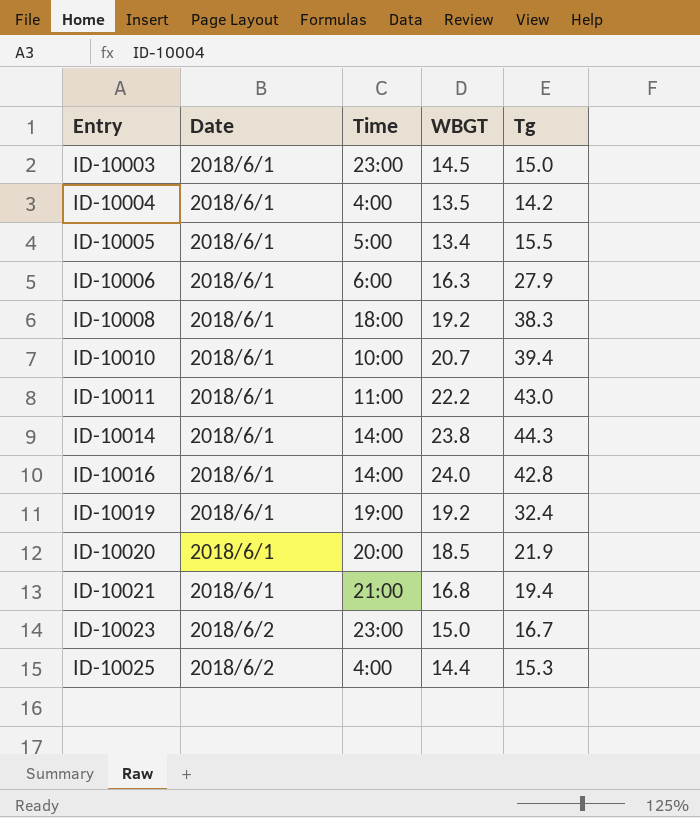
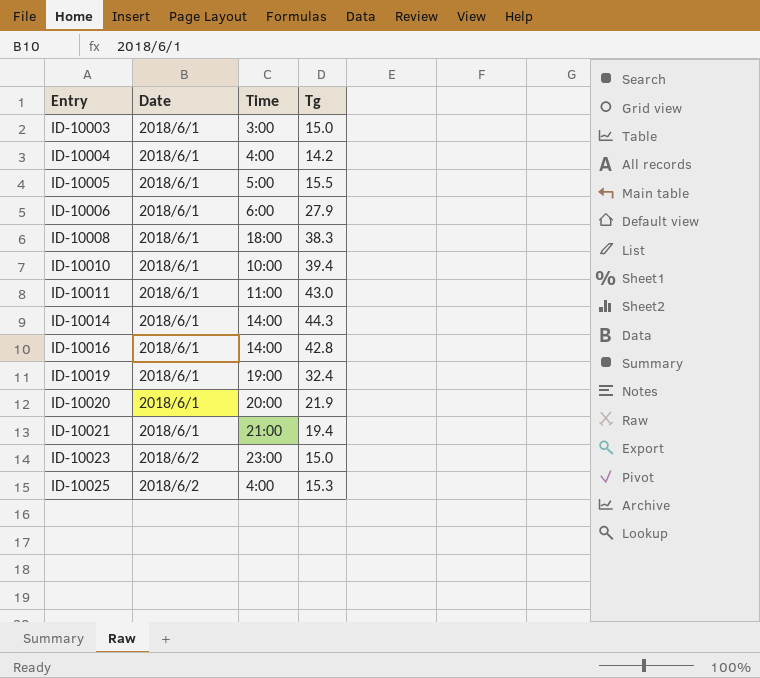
column WBGT | position: 4 -> none
ID-10003 | Time: 23:00 -> 3:00
ID-10023 | Tg: 16.7 -> 15.0

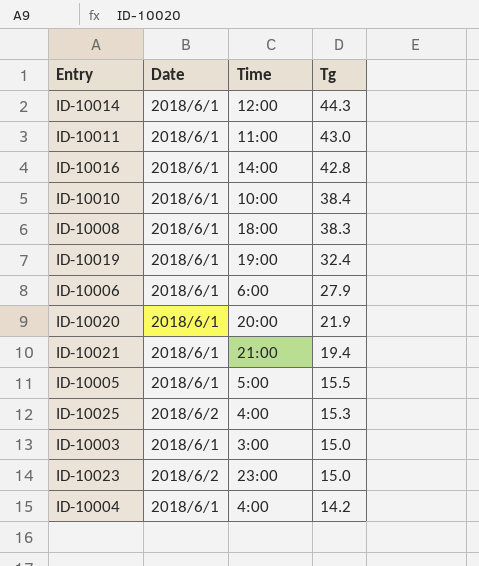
row order: Entry ascending -> Tg descending
ID-10014 | Time: 14:00 -> 12:00
ID-10010 | Tg: 39.4 -> 38.4

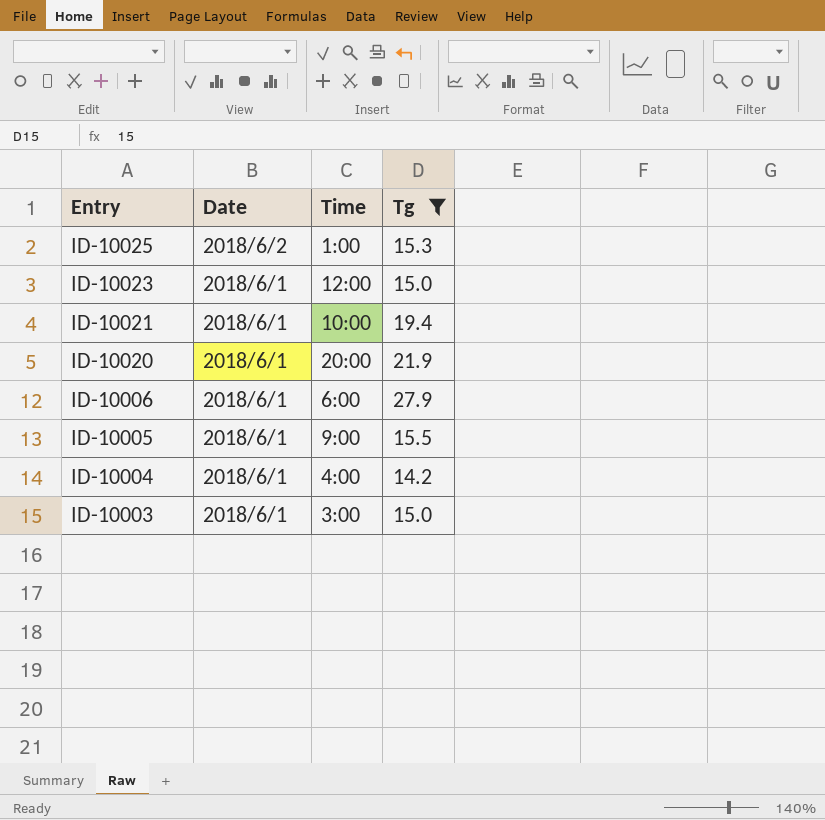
filter: none -> Tg <= 27.9
row order: Tg descending -> Entry descending
ID-10025 | Time: 4:00 -> 1:00
ID-10023 | Date: 2018/6/2 -> 2018/6/1
ID-10023 | Time: 23:00 -> 12:00
ID-10021 | Time: 21:00 -> 10:00
ID-10005 | Time: 5:00 -> 9:00

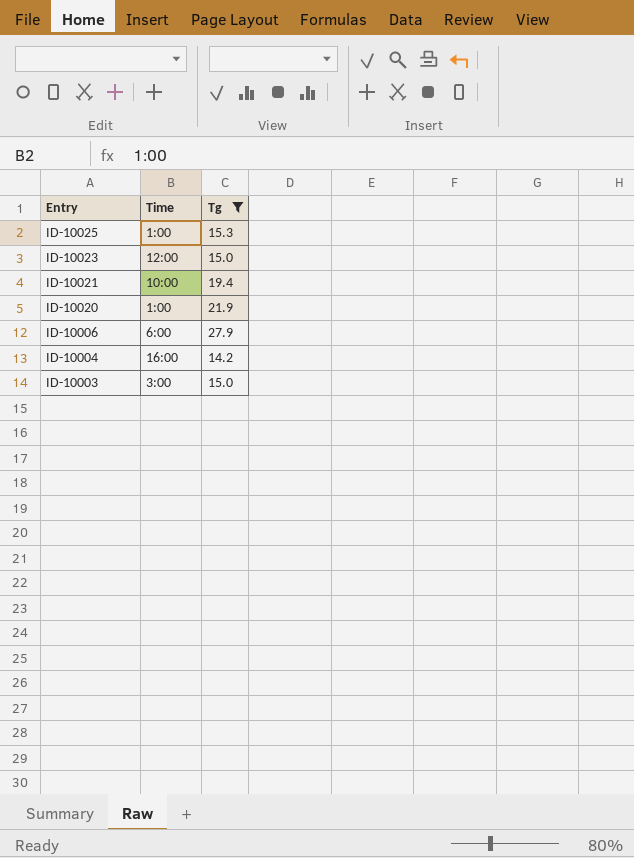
column Date | position: 2 -> none
row ID-10005: 2018/6/1 | 9:00 | 15.5 -> none
ID-10020 | Time: 20:00 -> 1:00
ID-10004 | Time: 4:00 -> 16:00

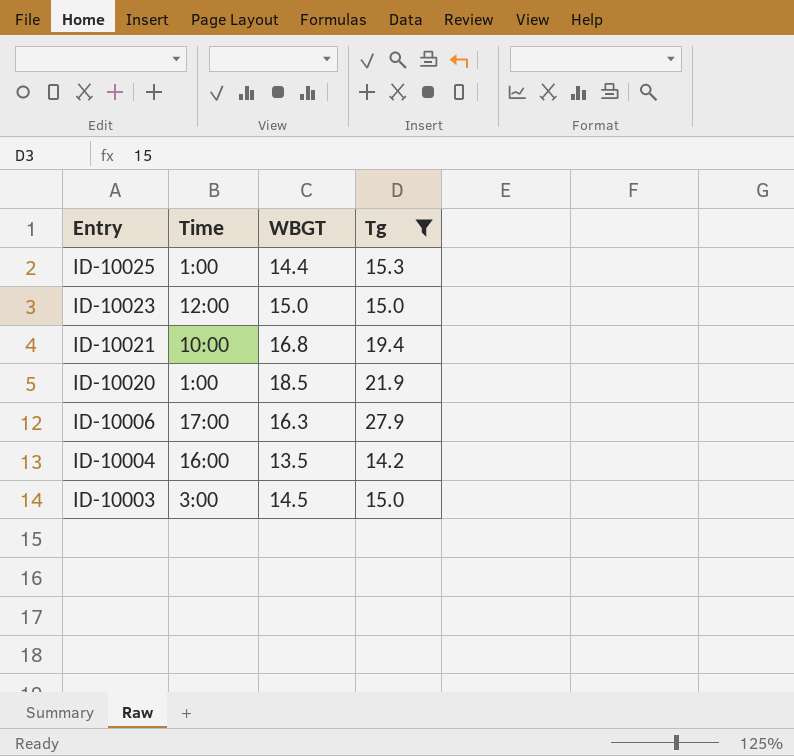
column WBGT | position: none -> 3
ID-10006 | Time: 6:00 -> 17:00

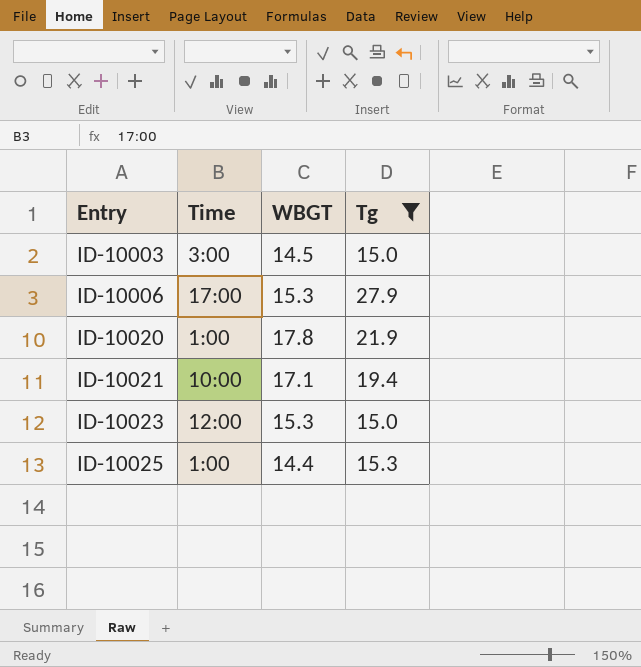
row order: Entry descending -> Entry ascending
row ID-10004: 16:00 | 13.5 | 14.2 -> none
ID-10006 | WBGT: 16.3 -> 15.3
ID-10020 | WBGT: 18.5 -> 17.8
ID-10021 | WBGT: 16.8 -> 17.1
ID-10023 | WBGT: 15.0 -> 15.3

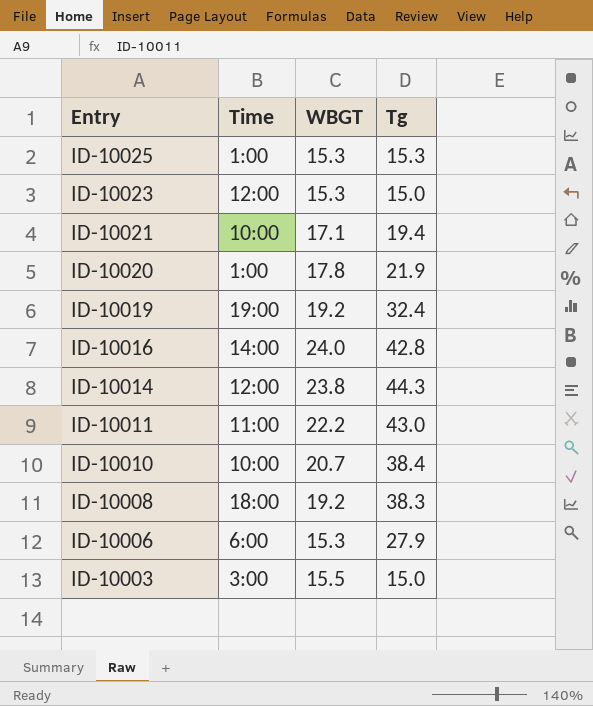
filter: Tg <= 27.9 -> none
row order: Entry ascending -> Entry descending
ID-10025 | WBGT: 14.4 -> 15.3
ID-10006 | Time: 17:00 -> 6:00
ID-10003 | WBGT: 14.5 -> 15.5

